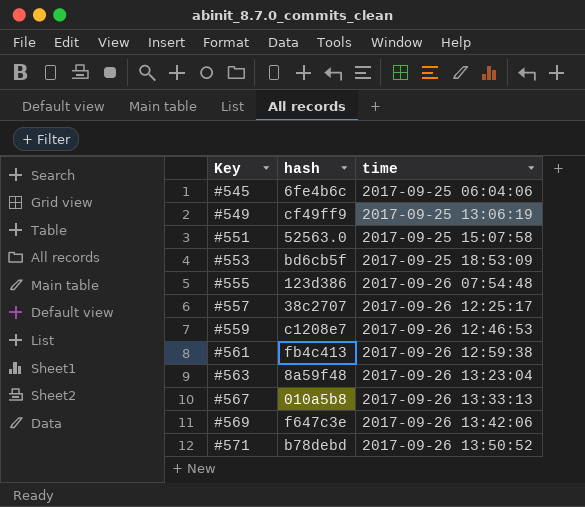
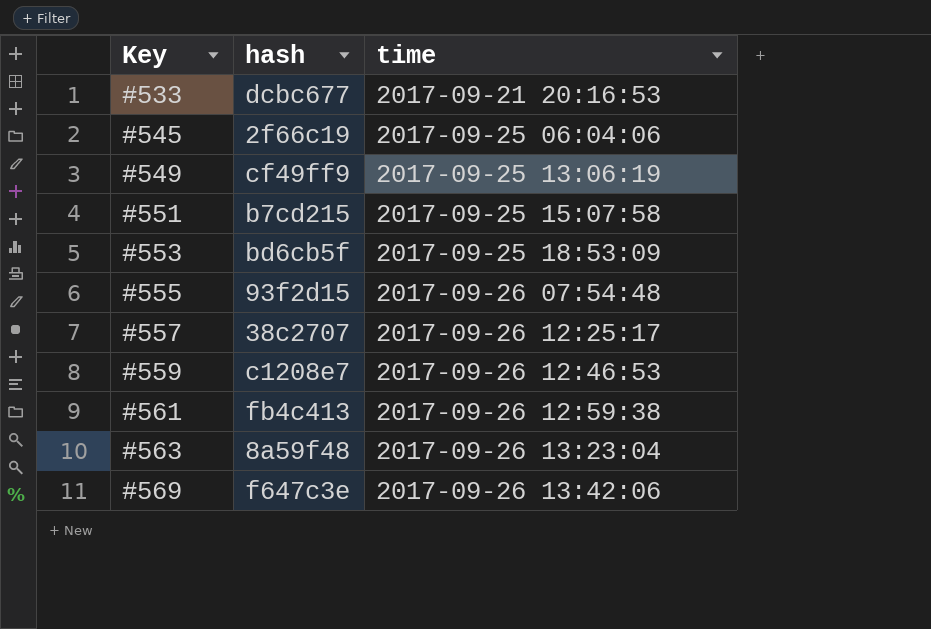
row #567: 010a5b8 | 2017-09-26 13:33:13 -> none
row #571: b78debd | 2017-09-26 13:50:52 -> none
row #533: none -> dcbc677 | 2017-09-21 20:16:53
#545 | hash: 6fe4b6c -> 2f66c19
#551 | hash: 52563.0 -> b7cd215
#555 | hash: 123d386 -> 93f2d15

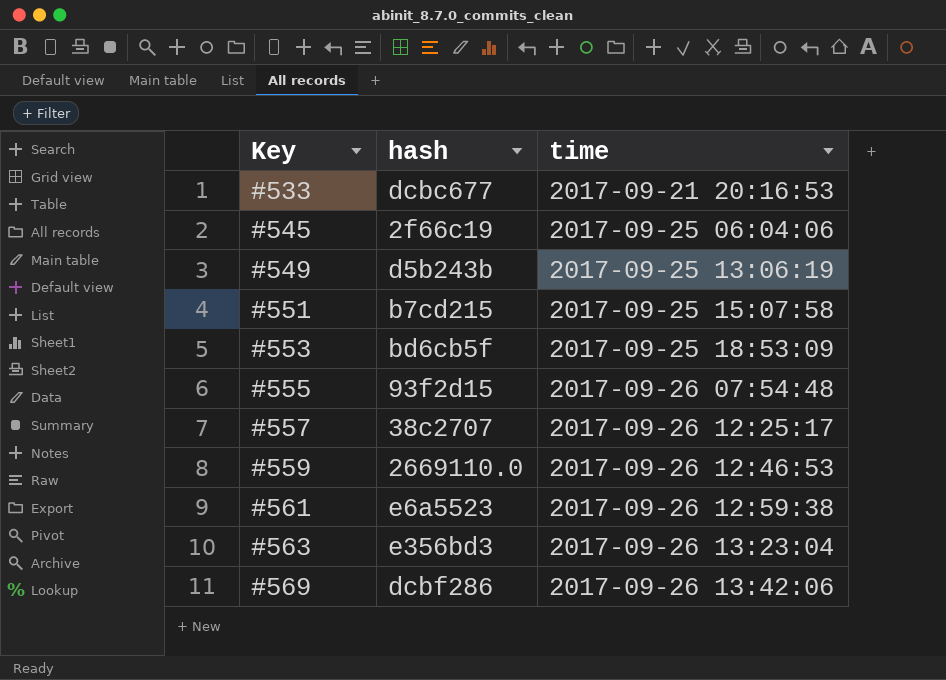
#549 | hash: cf49ff9 -> d5b243b
#559 | hash: c1208e7 -> 2669110.0
#561 | hash: fb4c413 -> e6a5523
#563 | hash: 8a59f48 -> e356bd3
#569 | hash: f647c3e -> dcbf286

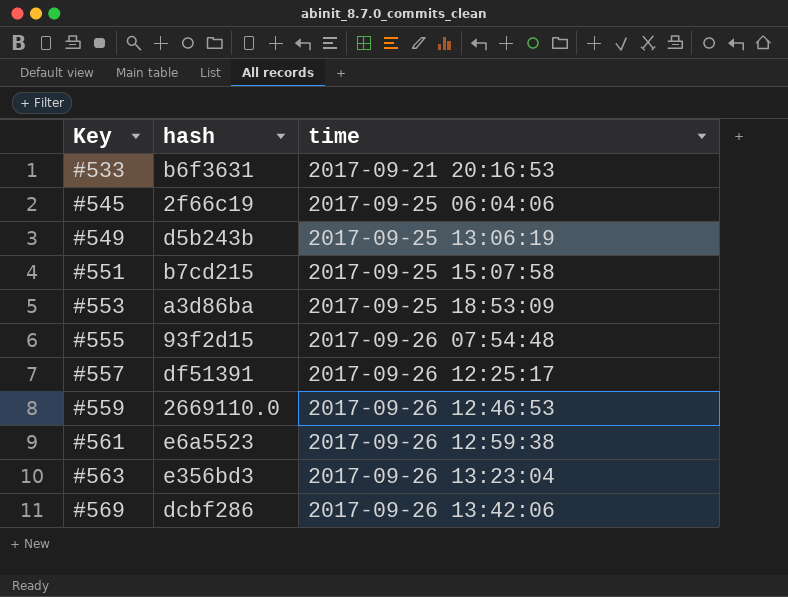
#533 | hash: dcbc677 -> b6f3631
#553 | hash: bd6cb5f -> a3d86ba
#557 | hash: 38c2707 -> df51391

